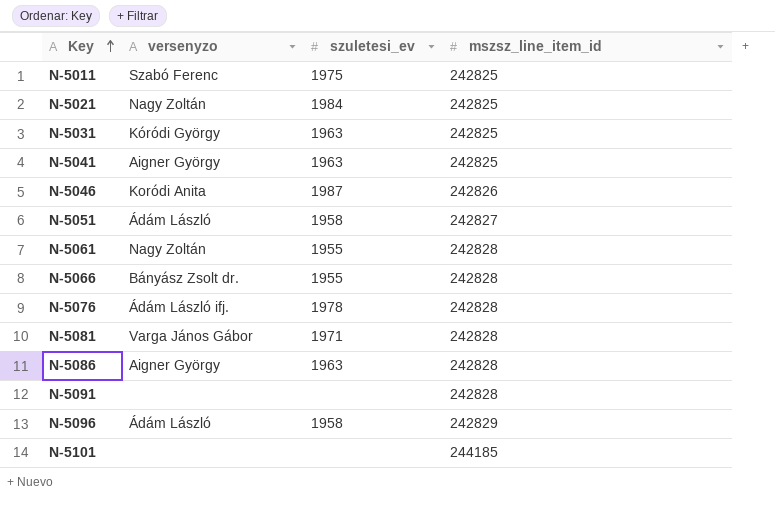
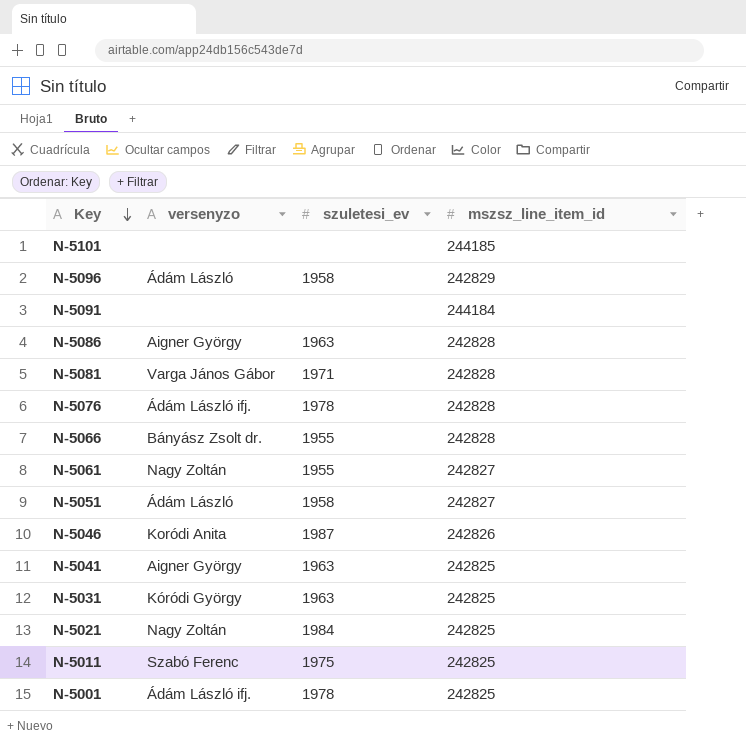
row order: Key ascending -> Key descending
N-5091 | mszsz_line_item_id: 242828 -> 244184
N-5061 | mszsz_line_item_id: 242828 -> 242827
row N-5001: none -> Ádám László ifj. | 1978 | 242825

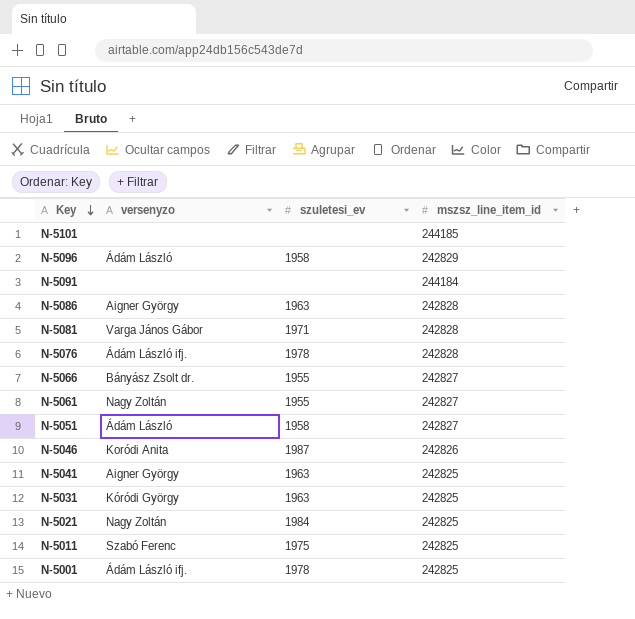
N-5066 | mszsz_line_item_id: 242828 -> 242827

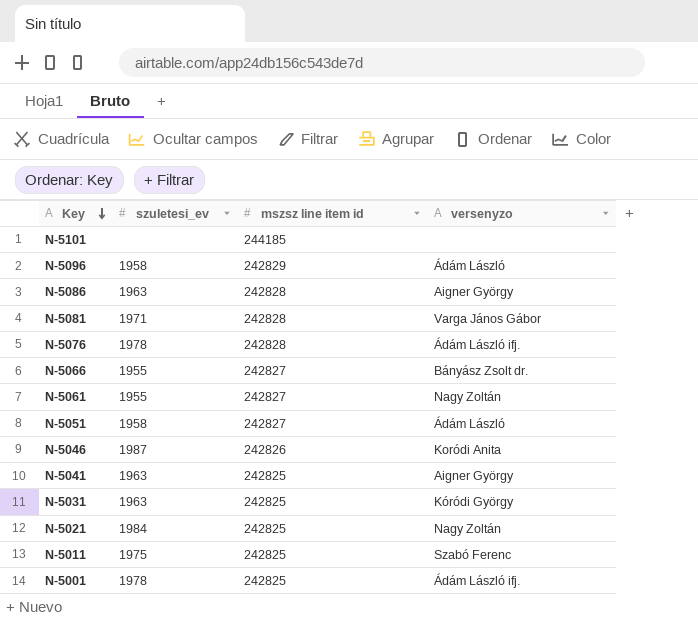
column name: mszsz_line_item_id -> mszsz line item id
column versenyzo | position: 2 -> 4
row N-5091: none | none | 244184 -> none

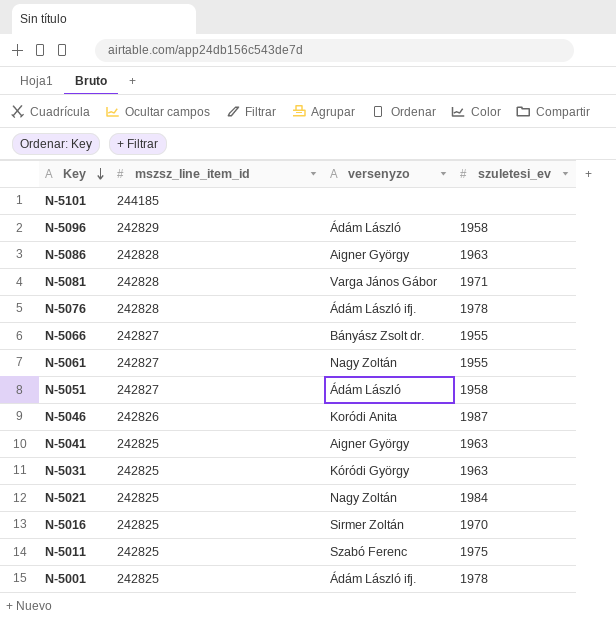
column name: mszsz line item id -> mszsz_line_item_id
column szuletesi_ev | position: 2 -> 4
row N-5016: none -> 242825 | Sirmer Zoltán | 1970

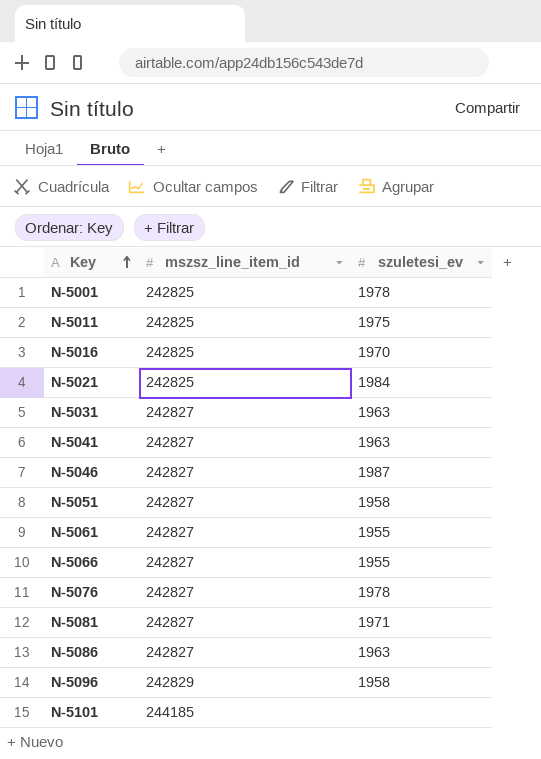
row order: Key descending -> Key ascending
column versenyzo | position: 3 -> none
N-5031 | mszsz_line_item_id: 242825 -> 242827
N-5041 | mszsz_line_item_id: 242825 -> 242827
N-5046 | mszsz_line_item_id: 242826 -> 242827
N-5076 | mszsz_line_item_id: 242828 -> 242827
N-5081 | mszsz_line_item_id: 242828 -> 242827
N-5086 | mszsz_line_item_id: 242828 -> 242827

